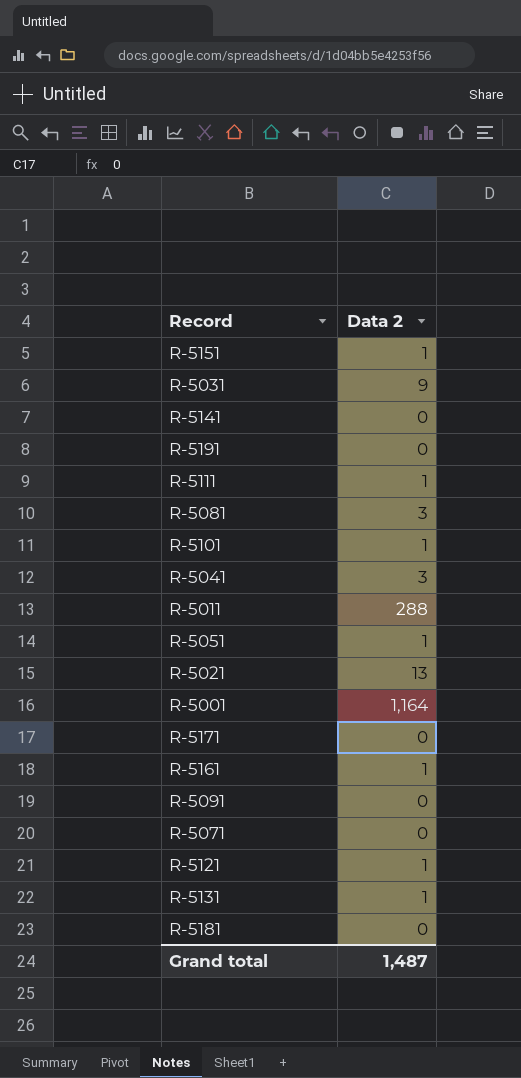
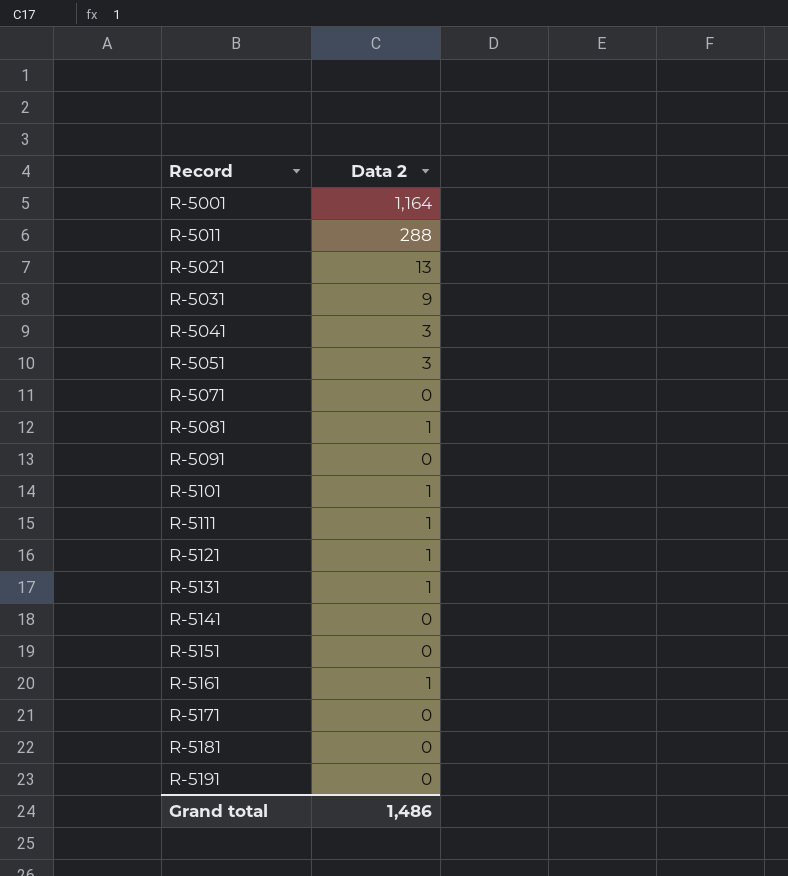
row order: none -> Record ascending
R-5051 | Data 2: 1 -> 3
R-5081 | Data 2: 3 -> 1
R-5151 | Data 2: 1 -> 0
Grand total | Data 2: 1,487 -> 1,486

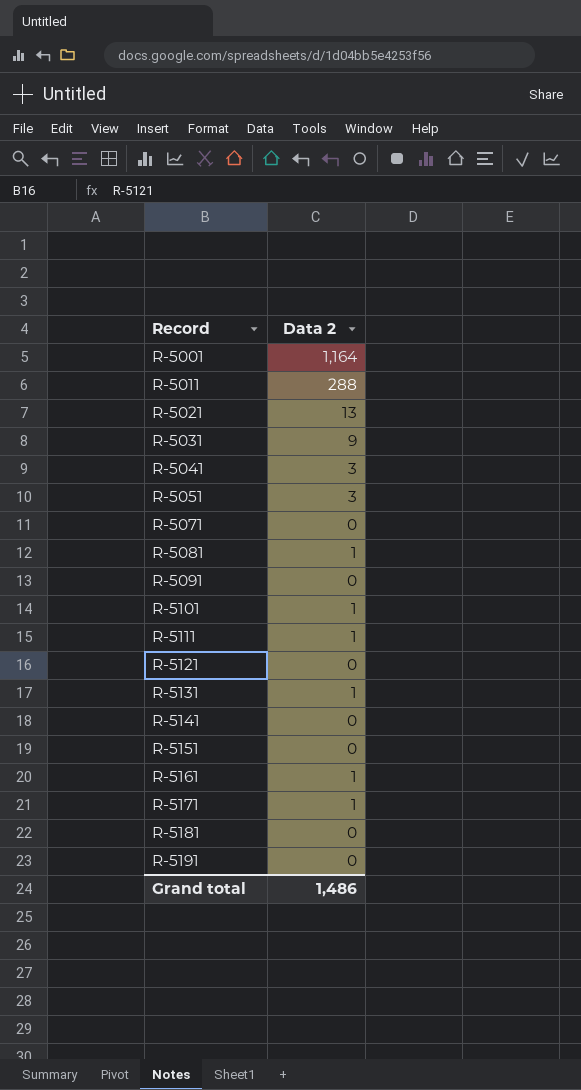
R-5121 | Data 2: 1 -> 0
R-5171 | Data 2: 0 -> 1

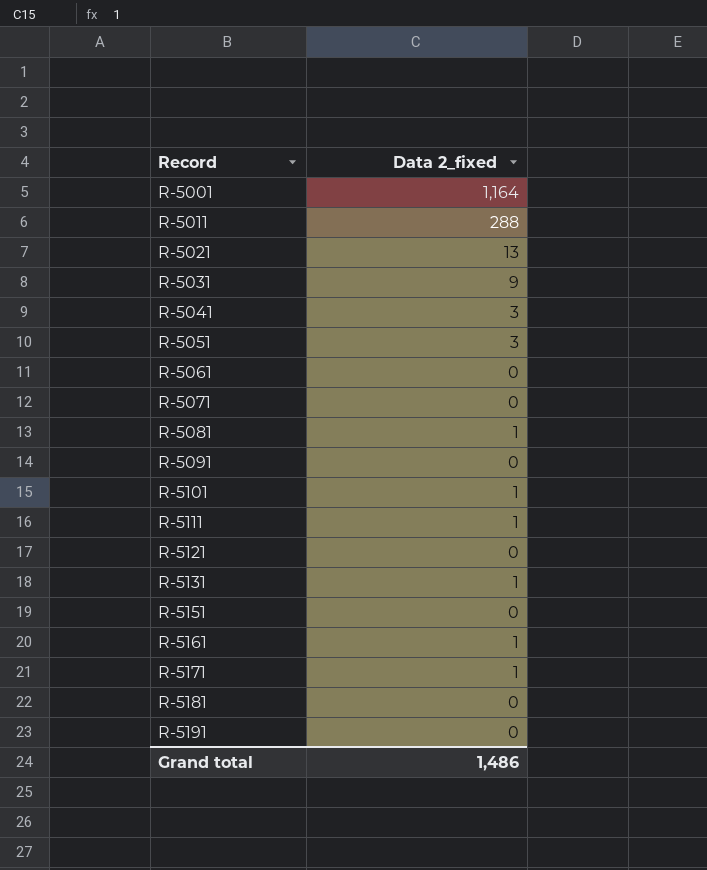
column name: Data 2 -> Data 2_fixed
row R-5141: 0 -> none
row R-5061: none -> 0

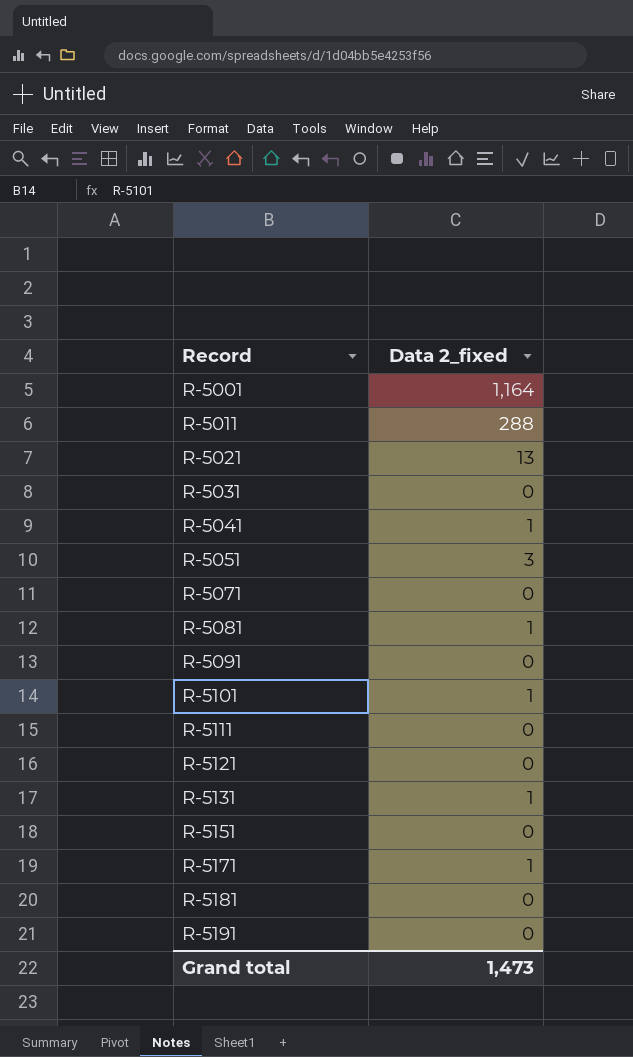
row R-5061: 0 -> none
row R-5161: 1 -> none
R-5031 | Data 2_fixed: 9 -> 0
R-5041 | Data 2_fixed: 3 -> 1
R-5111 | Data 2_fixed: 1 -> 0
Grand total | Data 2_fixed: 1,486 -> 1,473

